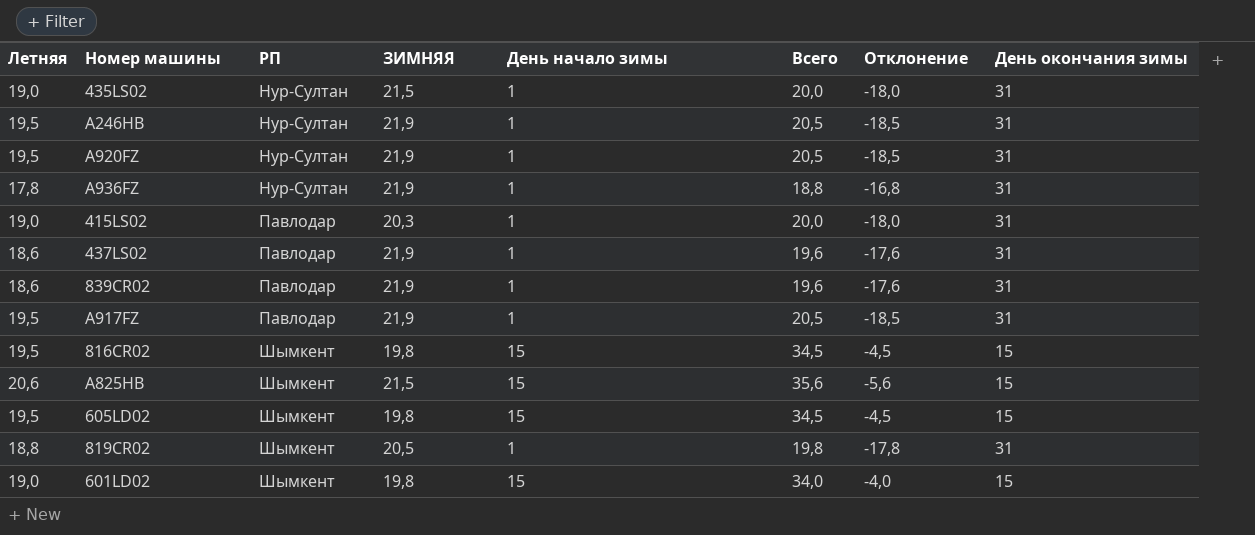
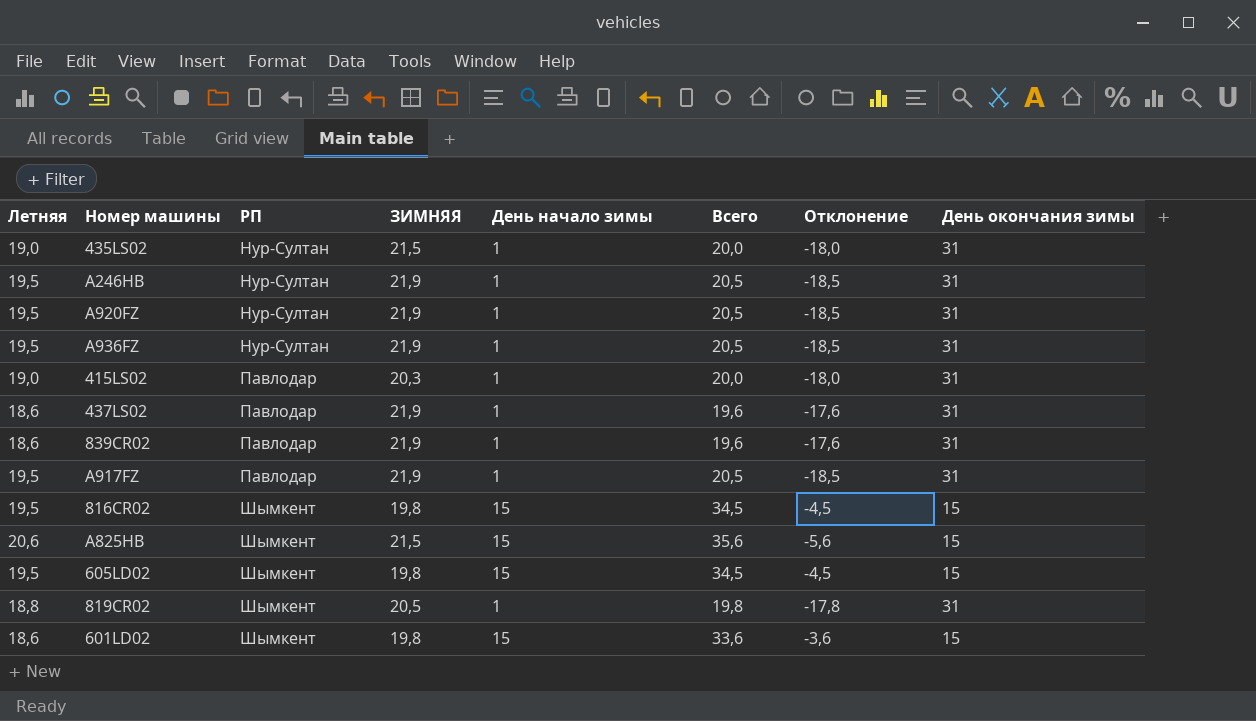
А936FZ | Летняя: 17,8 -> 19,5
А936FZ | Всего: 18,8 -> 20,5
А936FZ | Отклонение: -16,8 -> -18,5
601LD02 | Летняя: 19,0 -> 18,6
601LD02 | Всего: 34,0 -> 33,6
601LD02 | Отклонение: -4,0 -> -3,6

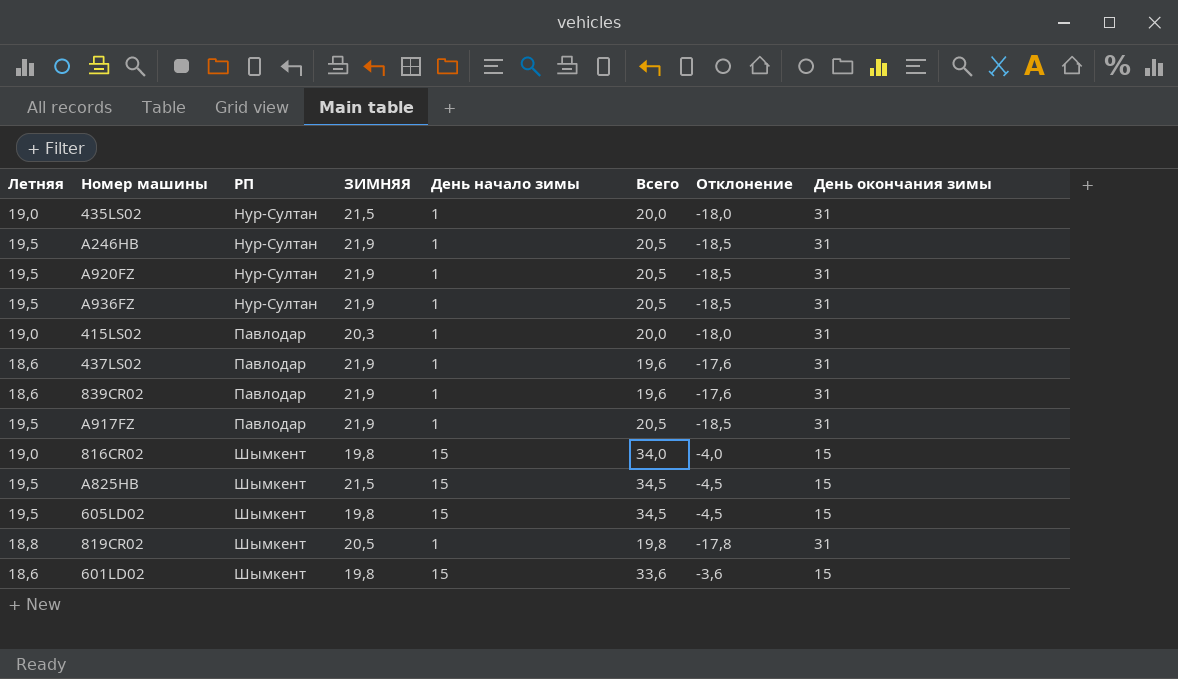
816CR02 | Летняя: 19,5 -> 19,0
816CR02 | Всего: 34,5 -> 34,0
816CR02 | Отклонение: -4,5 -> -4,0
А825НВ | Летняя: 20,6 -> 19,5
А825НВ | Всего: 35,6 -> 34,5
А825НВ | Отклонение: -5,6 -> -4,5

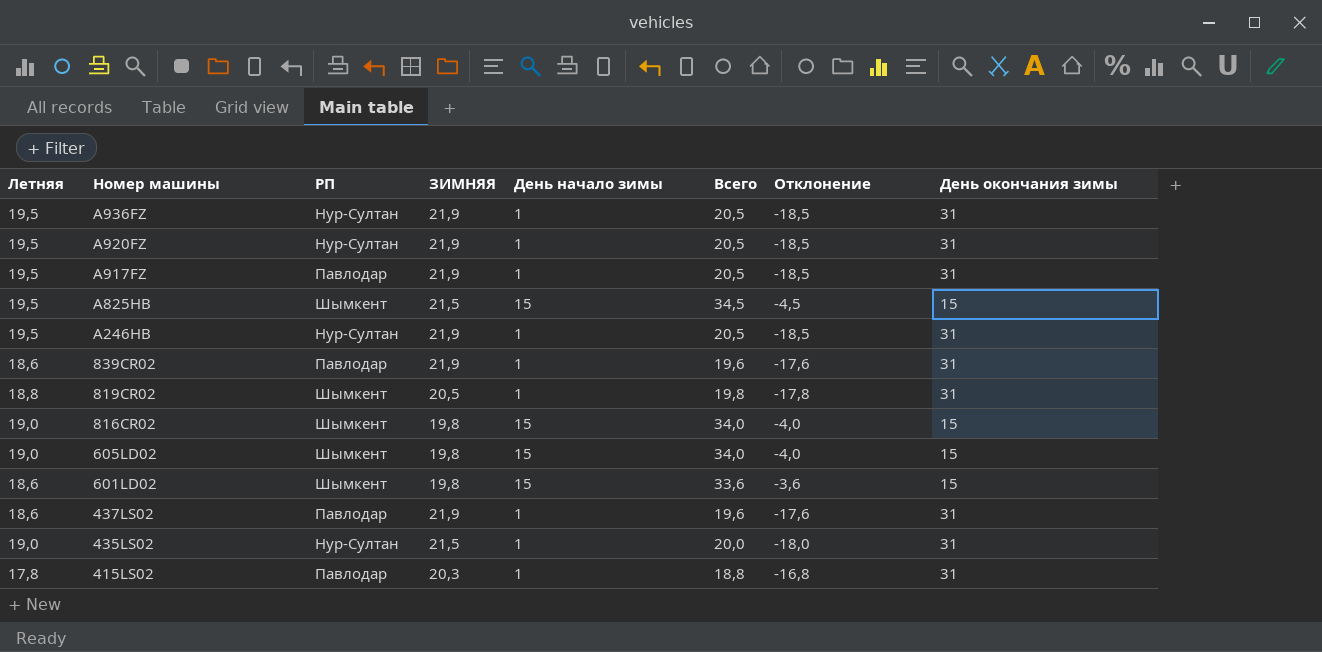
row order: РП ascending -> Номер машины descending
605LD02 | Летняя: 19,5 -> 19,0
605LD02 | Всего: 34,5 -> 34,0
605LD02 | Отклонение: -4,5 -> -4,0
415LS02 | Летняя: 19,0 -> 17,8
415LS02 | Всего: 20,0 -> 18,8
415LS02 | Отклонение: -18,0 -> -16,8

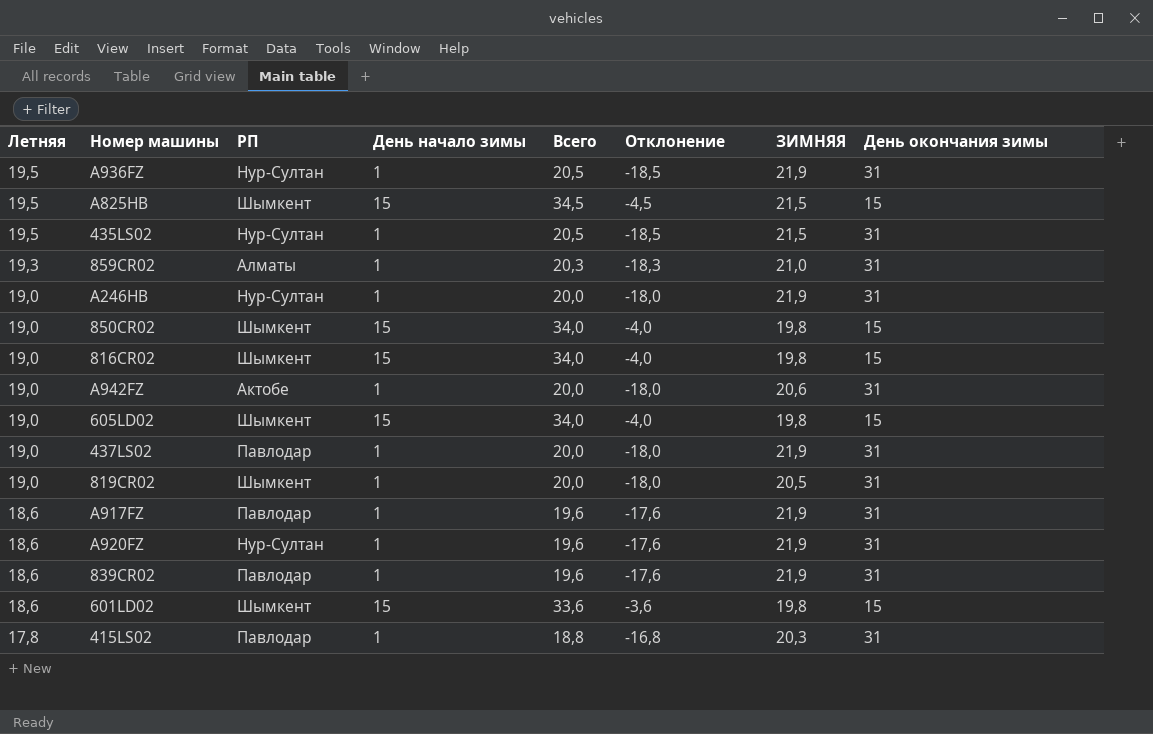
row order: Номер машины descending -> Летняя descending
column ЗИМНЯЯ | position: 4 -> 7
435LS02 | Летняя: 19,0 -> 19,5
435LS02 | Всего: 20,0 -> 20,5
435LS02 | Отклонение: -18,0 -> -18,5
row 859CR02: none -> 19,3 | Алматы | 1 | 20,3 | -18,3 | 21,0 | 31
А246НВ | Летняя: 19,5 -> 19,0
А246НВ | Всего: 20,5 -> 20,0
А246НВ | Отклонение: -18,5 -> -18,0
row 850CR02: none -> 19,0 | Шымкент | 15 | 34,0 | -4,0 | 19,8 | 15
row А942FZ: none -> 19,0 | Актобе | 1 | 20,0 | -18,0 | 20,6 | 31
437LS02 | Летняя: 18,6 -> 19,0
437LS02 | Всего: 19,6 -> 20,0
437LS02 | Отклонение: -17,6 -> -18,0
819CR02 | Летняя: 18,8 -> 19,0
819CR02 | Всего: 19,8 -> 20,0
819CR02 | Отклонение: -17,8 -> -18,0
А917FZ | Летняя: 19,5 -> 18,6
А917FZ | Всего: 20,5 -> 19,6
А917FZ | Отклонение: -18,5 -> -17,6
А920FZ | Летняя: 19,5 -> 18,6
А920FZ | Всего: 20,5 -> 19,6
А920FZ | Отклонение: -18,5 -> -17,6

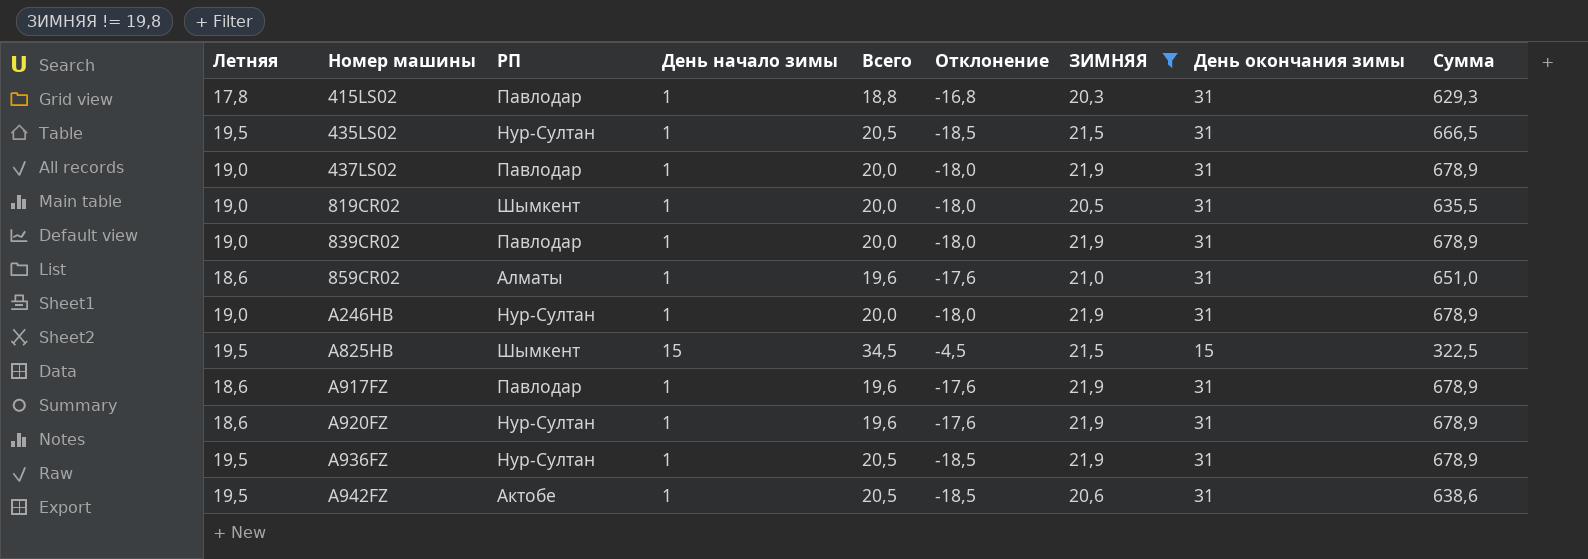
filter: none -> ЗИМНЯЯ != 19,8
row order: Летняя descending -> Номер машины ascending
column Сумма | formula: none -> [ЗИМНЯЯ] * [День окончания зимы]
839CR02 | Летняя: 18,6 -> 19,0
839CR02 | Всего: 19,6 -> 20,0
839CR02 | Отклонение: -17,6 -> -18,0
859CR02 | Летняя: 19,3 -> 18,6
859CR02 | Всего: 20,3 -> 19,6
859CR02 | Отклонение: -18,3 -> -17,6
А942FZ | Летняя: 19,0 -> 19,5
А942FZ | Всего: 20,0 -> 20,5
А942FZ | Отклонение: -18,0 -> -18,5

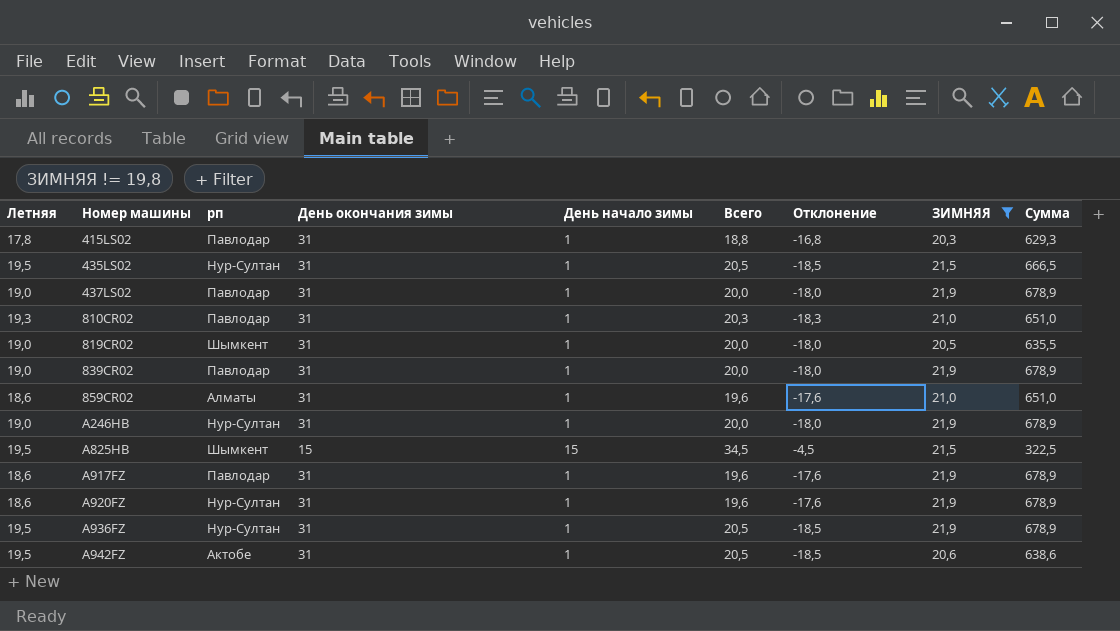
column name: РП -> рп
column День окончания зимы | position: 8 -> 4
row 810CR02: none -> 19,3 | Павлодар | 31 | 1 | 20,3 | -18,3 | 21,0 | 651,0

